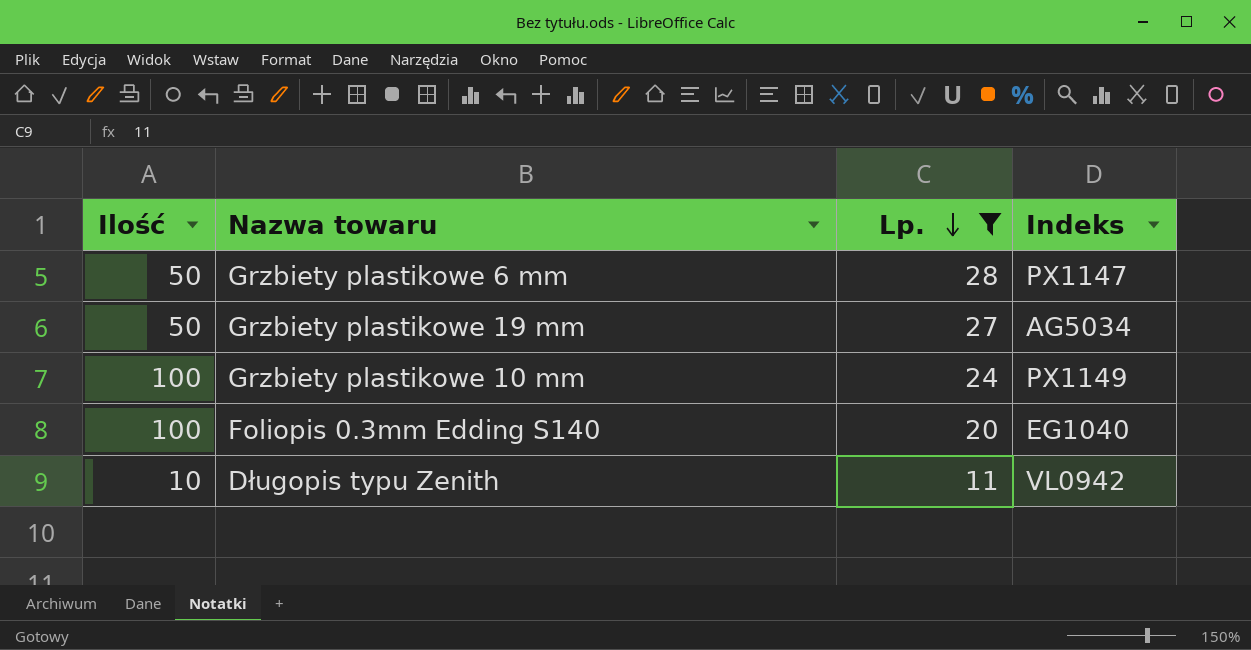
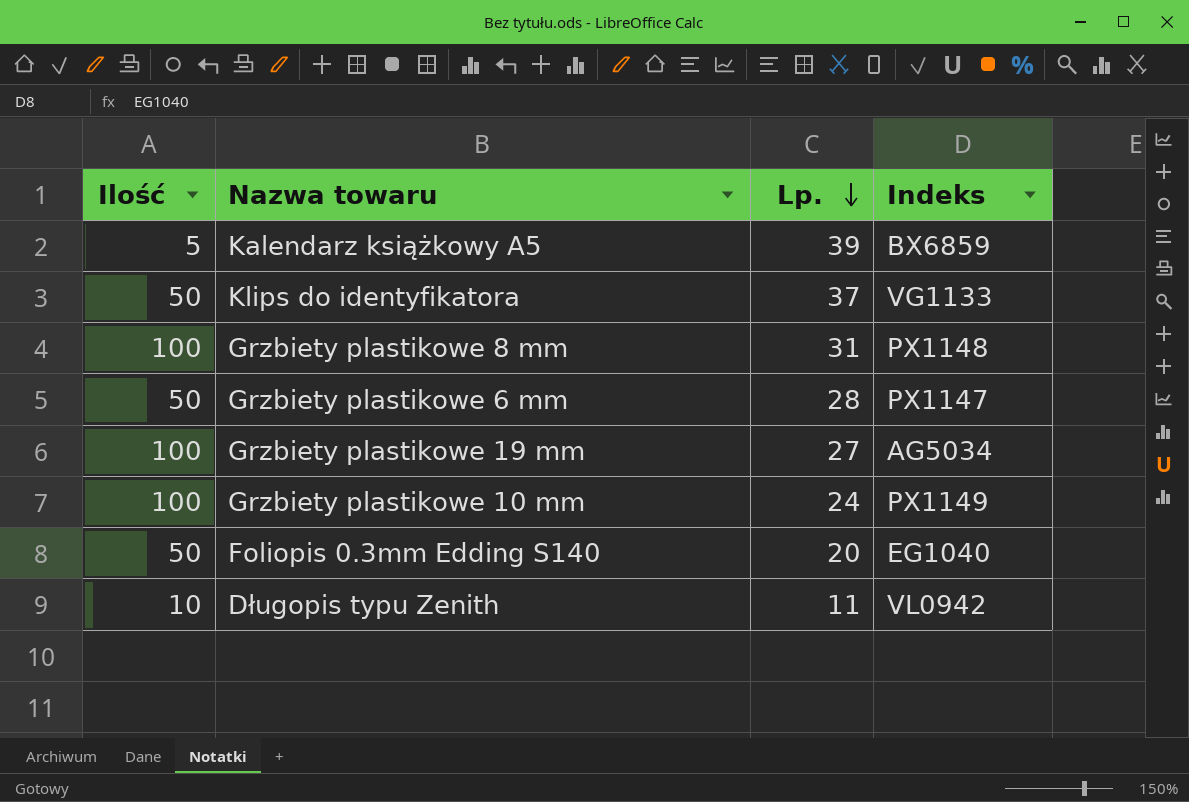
filter: Lp. <= 28 -> none
Grzbiety plastikowe 19 mm | Ilość: 50 -> 100
Foliopis 0.3mm Edding S140 | Ilość: 100 -> 50

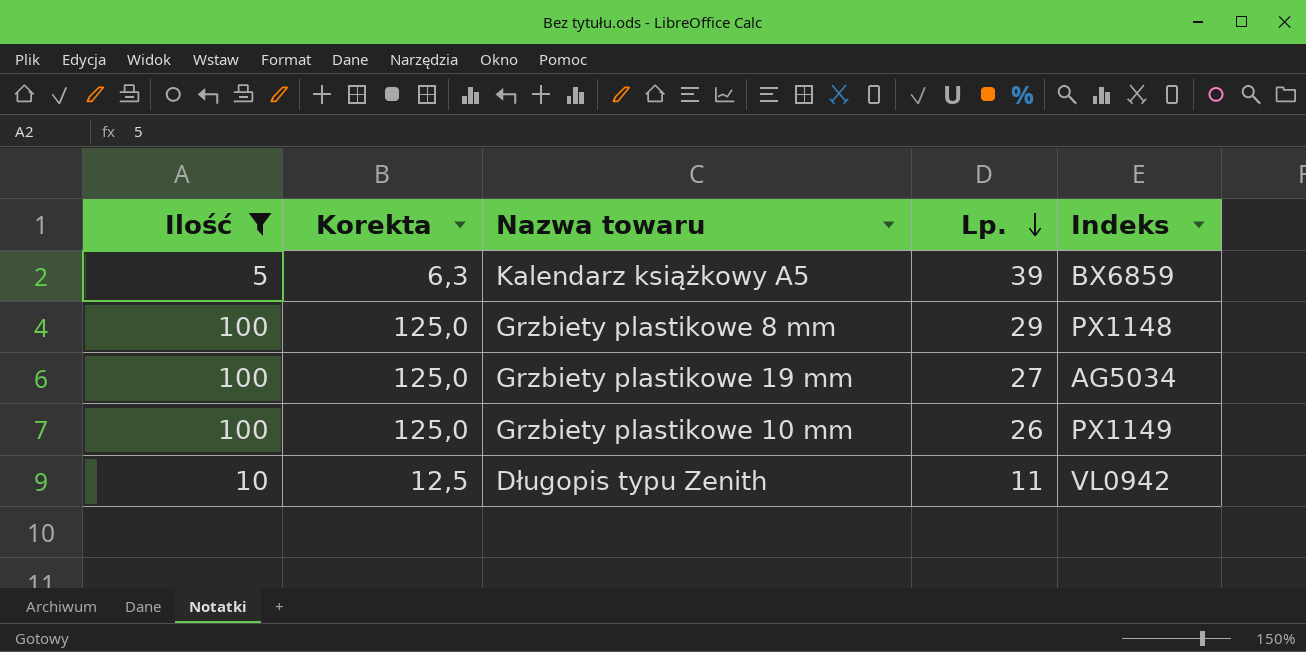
filter: none -> Ilość != 50
column Korekta | formula: none -> [Ilość] * 1,25
Grzbiety plastikowe 8 mm | Lp.: 31 -> 29
Grzbiety plastikowe 10 mm | Lp.: 24 -> 26

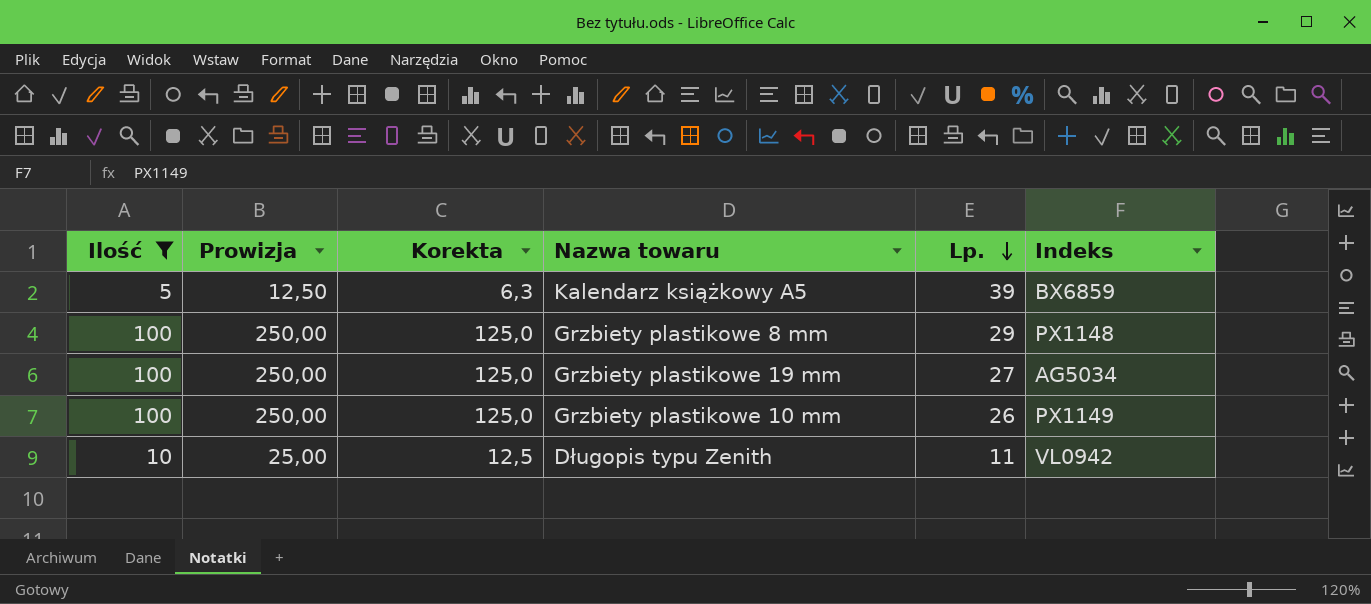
column Prowizja | formula: none -> [Ilość] * 2,5

